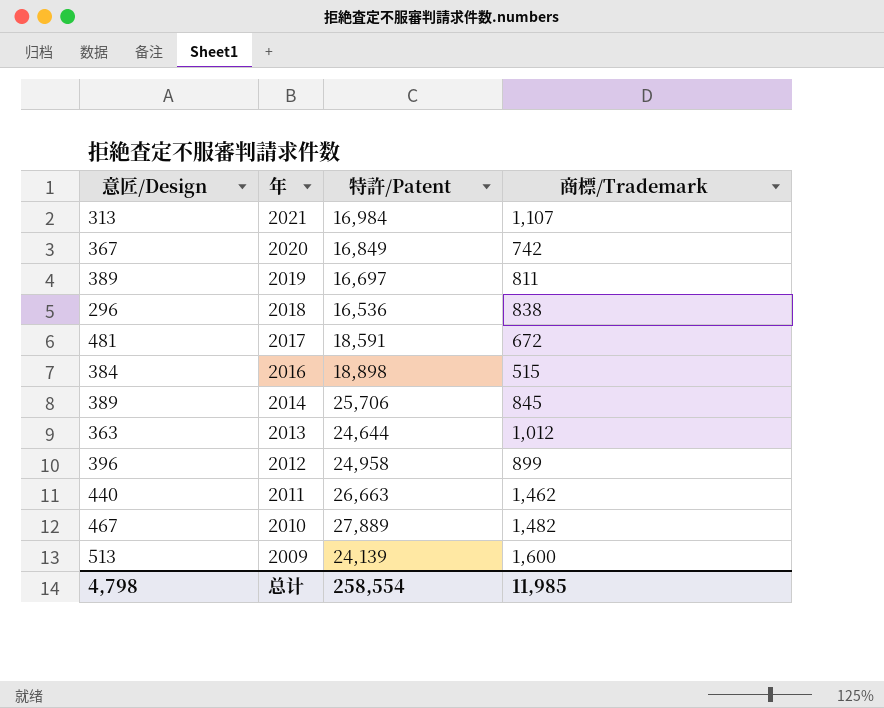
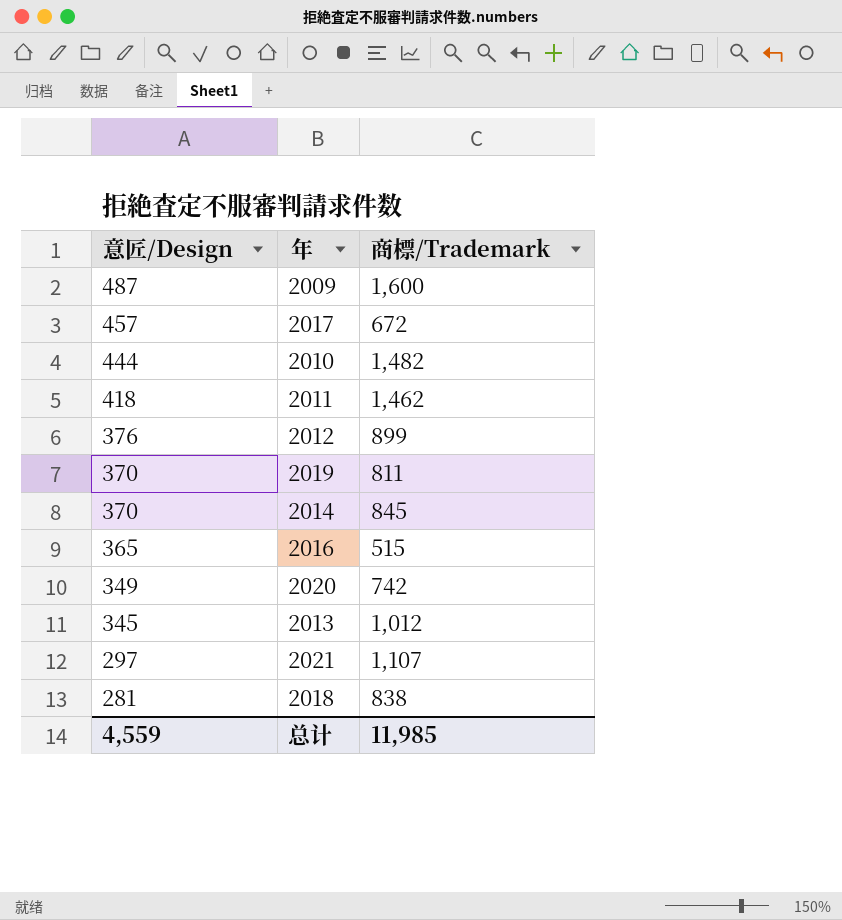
row order: 年 descending -> 意匠/Design descending
column 特許/Patent | position: 3 -> none
2009 | 意匠/Design: 513 -> 487
2017 | 意匠/Design: 481 -> 457
2010 | 意匠/Design: 467 -> 444
2011 | 意匠/Design: 440 -> 418
2012 | 意匠/Design: 396 -> 376
2019 | 意匠/Design: 389 -> 370
2014 | 意匠/Design: 389 -> 370
2016 | 意匠/Design: 384 -> 365
2020 | 意匠/Design: 367 -> 349
2013 | 意匠/Design: 363 -> 345
2021 | 意匠/Design: 313 -> 297
2018 | 意匠/Design: 296 -> 281
总计 | 意匠/Design: 4,798 -> 4,559

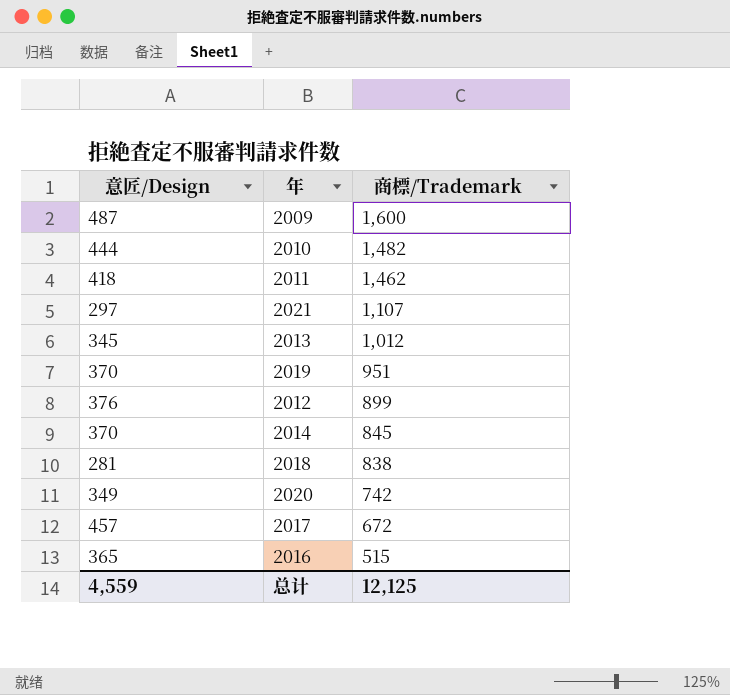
row order: 意匠/Design descending -> 商標/Trademark descending
2019 | 商標/Trademark: 811 -> 951
总计 | 商標/Trademark: 11,985 -> 12,125

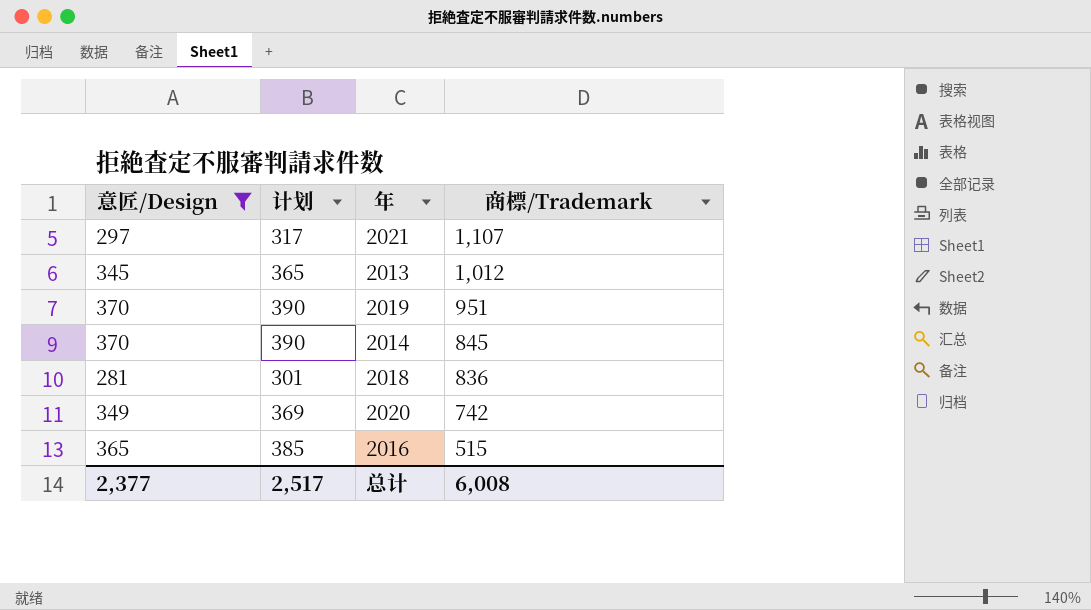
filter: none -> 意匠/Design <= 370
column 计划 | formula: none -> [意匠/Design] + 20
2018 | 商標/Trademark: 838 -> 836
总计 | 意匠/Design: 4,559 -> 2,377
总计 | 商標/Trademark: 12,125 -> 6,008

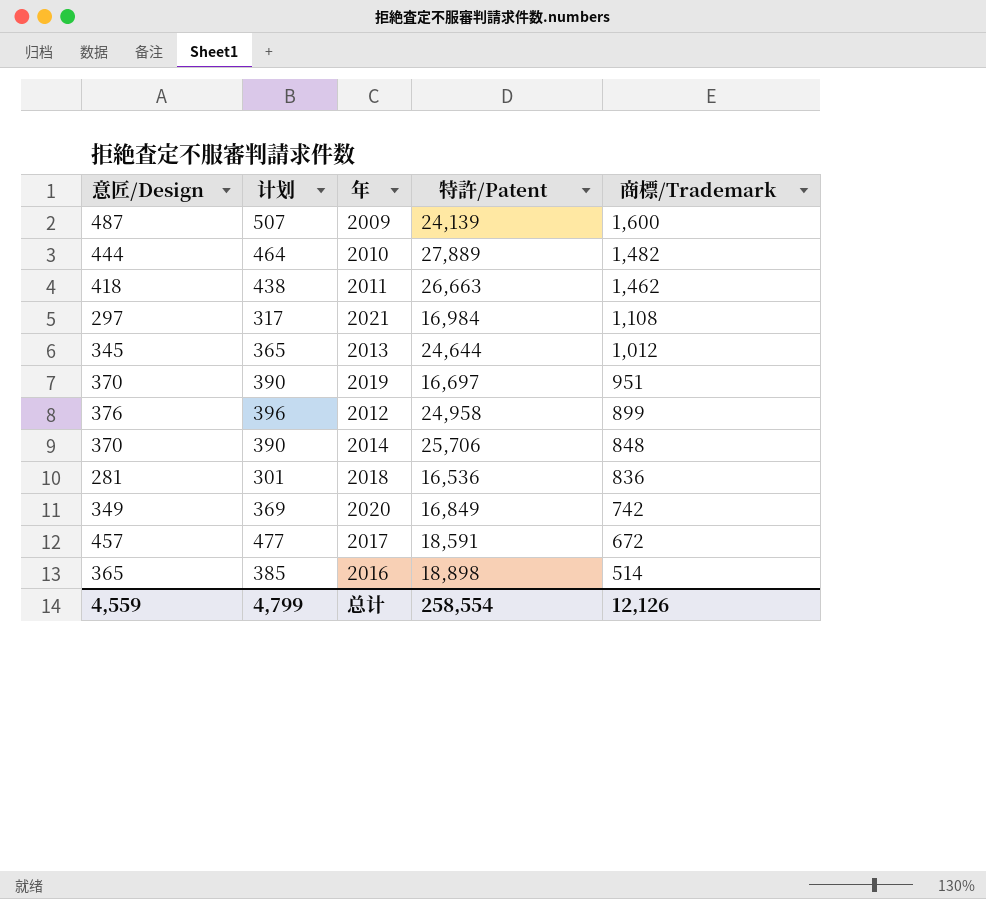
filter: 意匠/Design <= 370 -> none
column 特許/Patent | position: none -> 4
2021 | 商標/Trademark: 1,107 -> 1,108
2014 | 商標/Trademark: 845 -> 848
2016 | 商標/Trademark: 515 -> 514
总计 | 意匠/Design: 2,377 -> 4,559
总计 | 计划: 2,517 -> 4,799
总计 | 商標/Trademark: 6,008 -> 12,126

